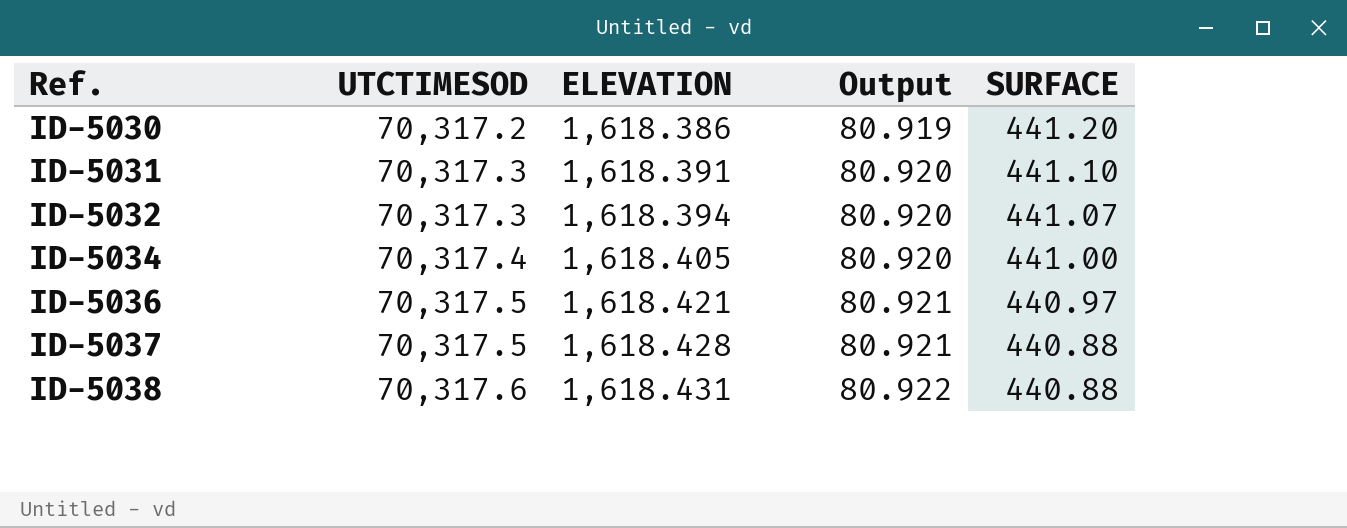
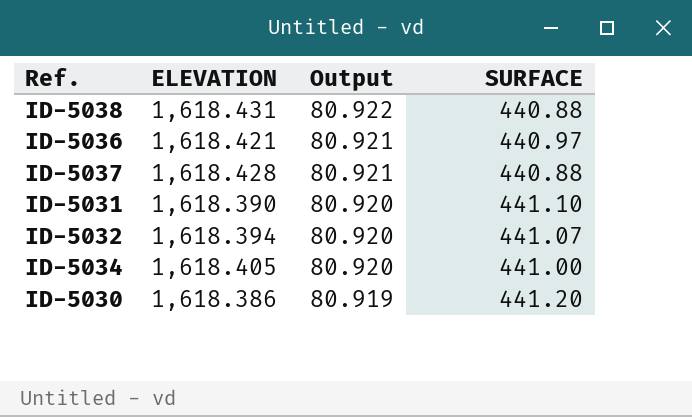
row order: Ref. ascending -> Output descending
column UTCTIMESOD | position: 2 -> none
ID-5031 | ELEVATION: 1,618.391 -> 1,618.390

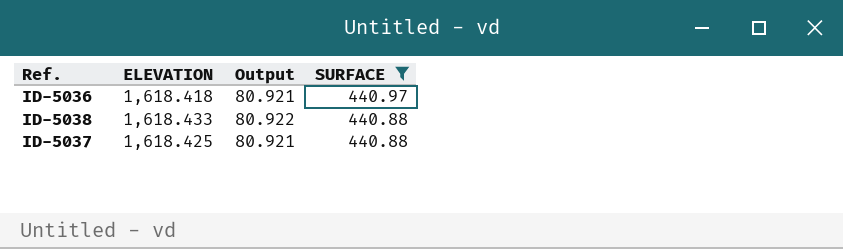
filter: none -> SURFACE <= 440.97
row order: Output descending -> SURFACE descending
ID-5036 | ELEVATION: 1,618.421 -> 1,618.418
ID-5038 | ELEVATION: 1,618.431 -> 1,618.433
ID-5037 | ELEVATION: 1,618.428 -> 1,618.425

